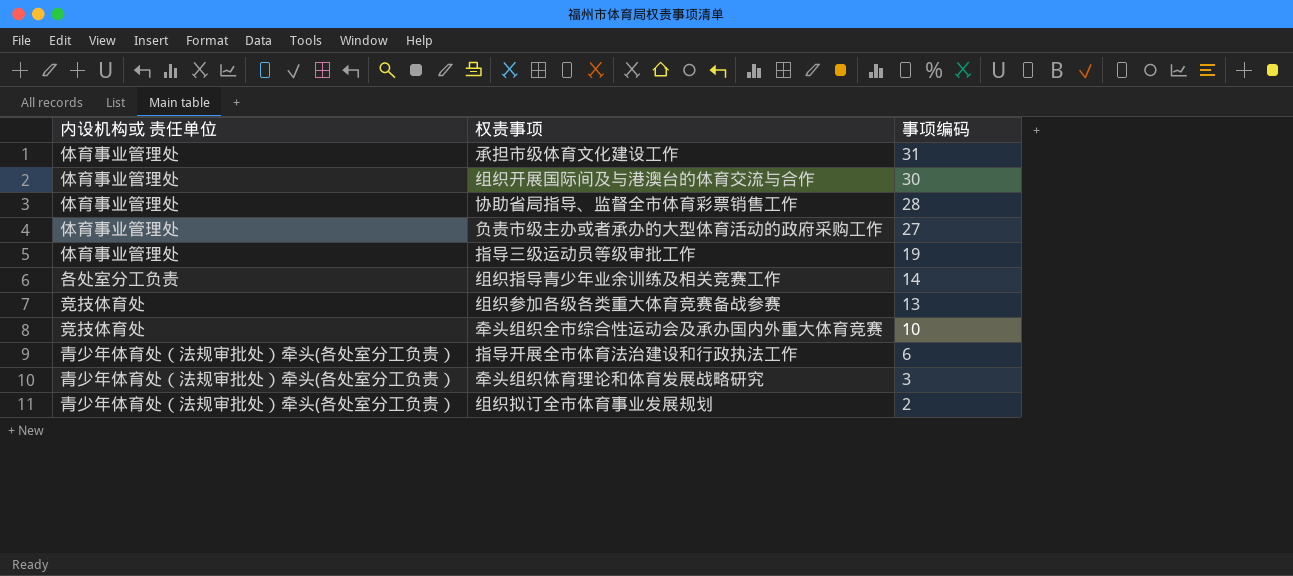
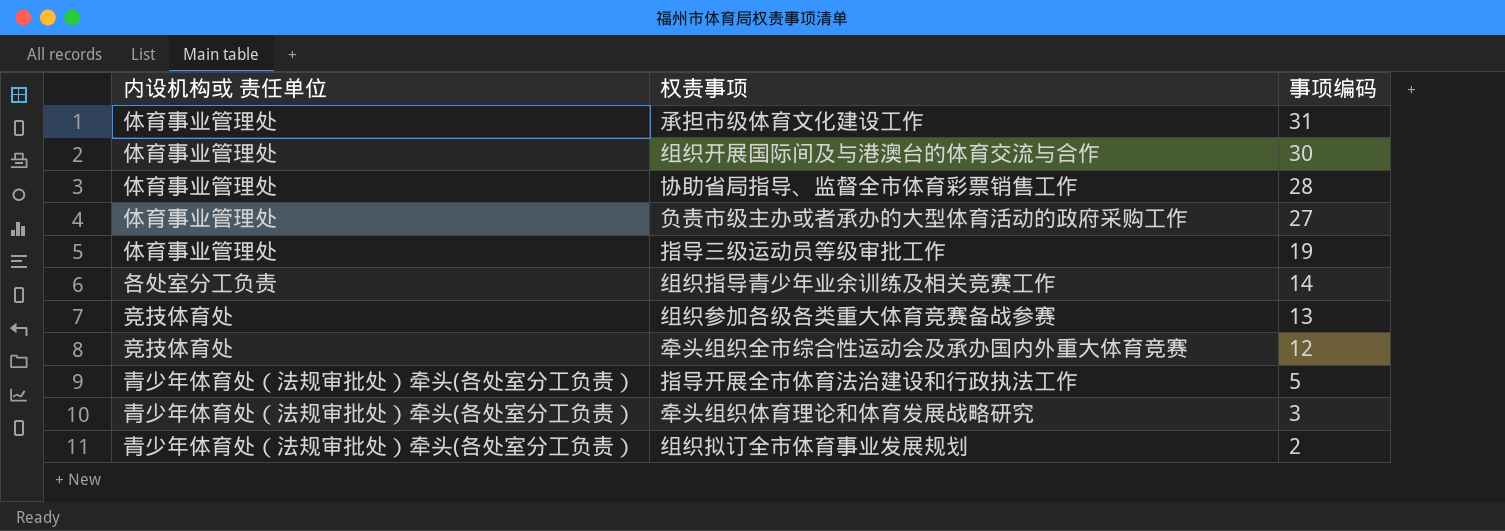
牵头组织全市综合性运动会及承办国内外重大体育竞赛 | 事项编码: 10 -> 12
指导开展全市体育法治建设和行政执法工作 | 事项编码: 6 -> 5

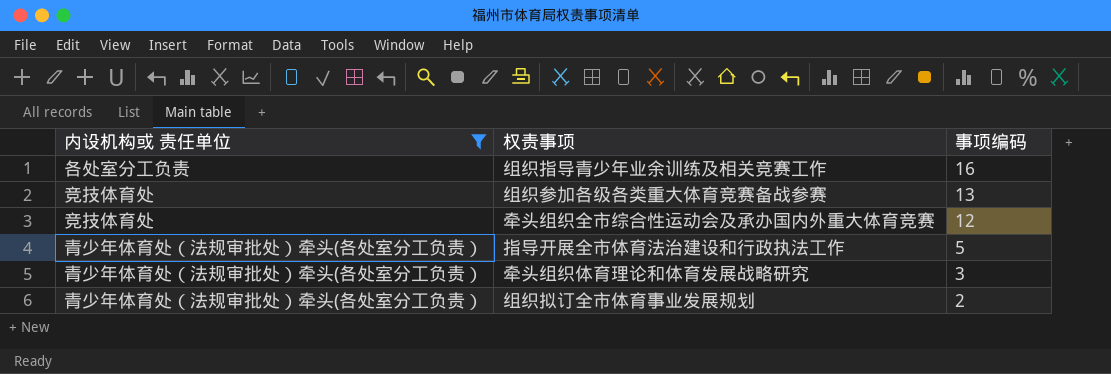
filter: none -> 内设机构或 责任单位 != 体育事业管理处
组织指导青少年业余训练及相关竞赛工作 | 事项编码: 14 -> 16

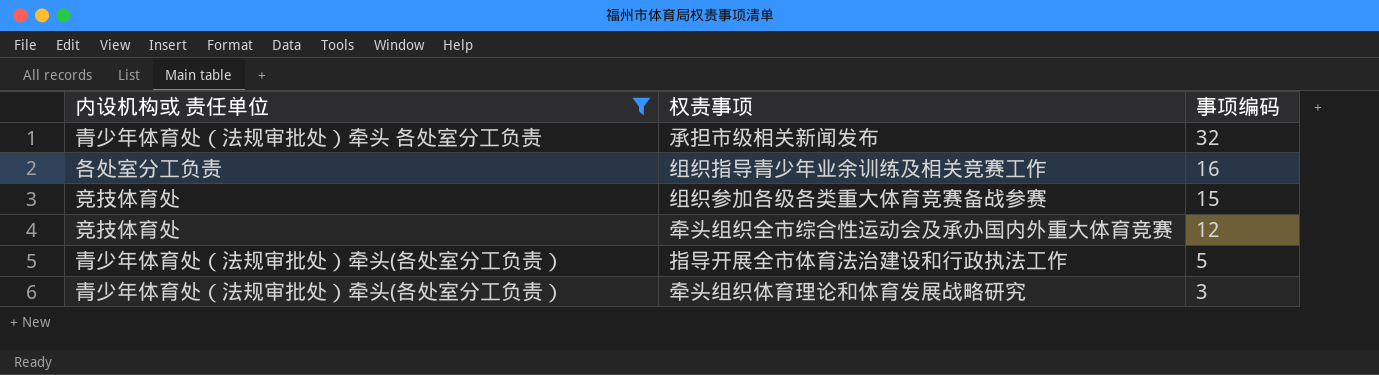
row 组织拟订全市体育事业发展规划: 青少年体育处（法规审批处）牵头(各处室分工负责） | 2 -> none
row 承担市级相关新闻发布: none -> 青少年体育处（法规审批处）牵头 各处室分工负责 | 32
组织参加各级各类重大体育竞赛备战参赛 | 事项编码: 13 -> 15

